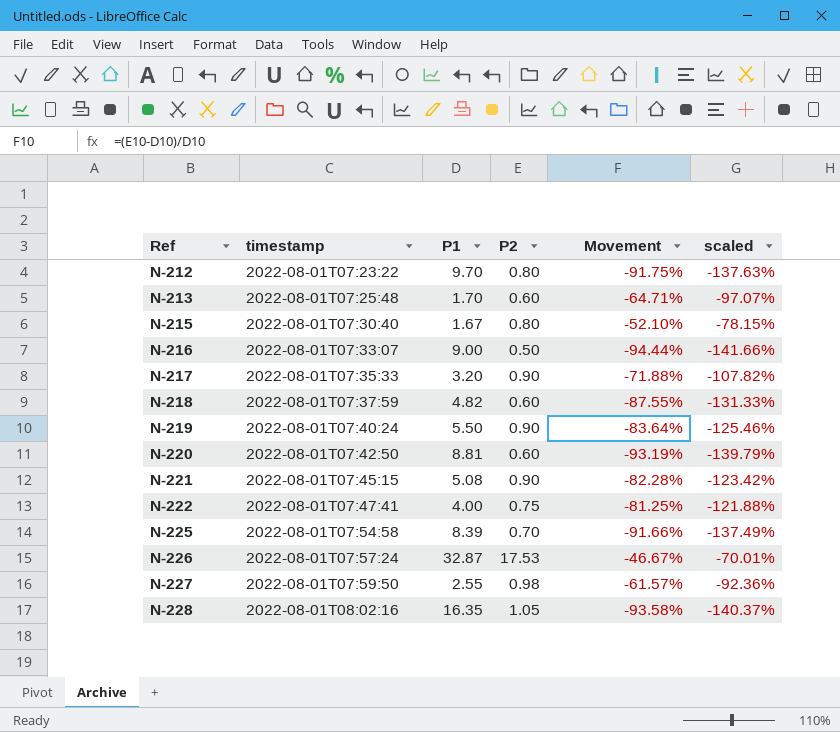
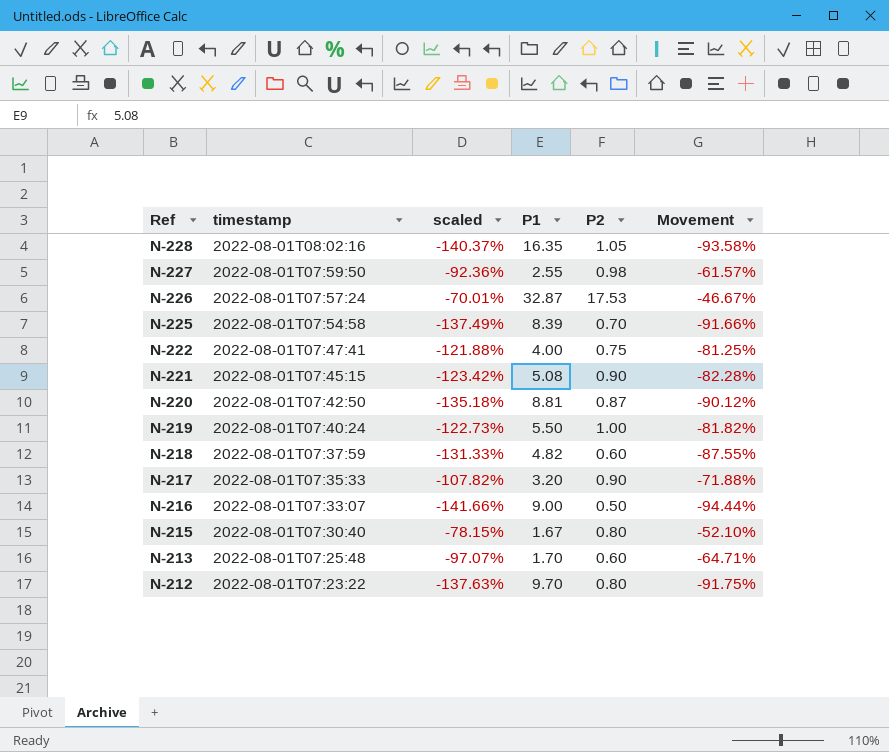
row order: Ref ascending -> Ref descending
column scaled | position: 6 -> 3
N-220 | scaled: -139.79% -> -135.18%
N-220 | P2: 0.60 -> 0.87
N-220 | Movement: -93.19% -> -90.12%
N-219 | scaled: -125.46% -> -122.73%
N-219 | P2: 0.90 -> 1.00
N-219 | Movement: -83.64% -> -81.82%

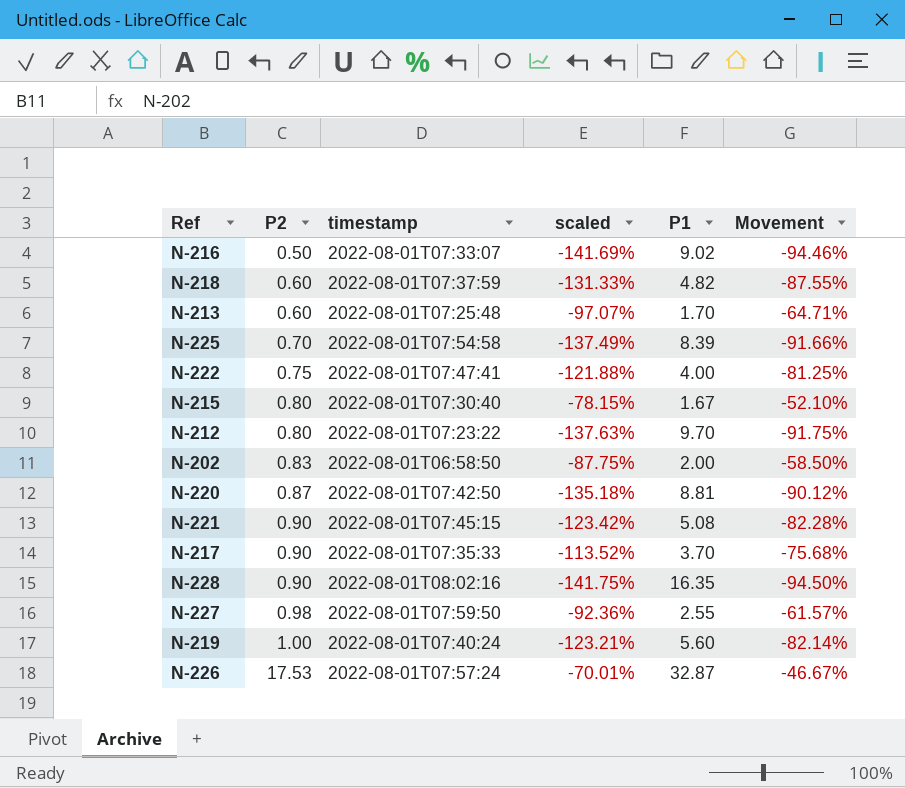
row order: Ref descending -> P2 ascending
column P2 | position: 5 -> 2
N-216 | scaled: -141.66% -> -141.69%
N-216 | P1: 9.00 -> 9.02
N-216 | Movement: -94.44% -> -94.46%
row N-202: none -> 0.83 | 2022-08-01T06:58:50 | -87.75% | 2.00 | -58.50%
N-217 | scaled: -107.82% -> -113.52%
N-217 | P1: 3.20 -> 3.70
N-217 | Movement: -71.88% -> -75.68%
N-228 | P2: 1.05 -> 0.90
N-228 | scaled: -140.37% -> -141.75%
N-228 | Movement: -93.58% -> -94.50%
N-219 | scaled: -122.73% -> -123.21%
N-219 | P1: 5.50 -> 5.60
N-219 | Movement: -81.82% -> -82.14%

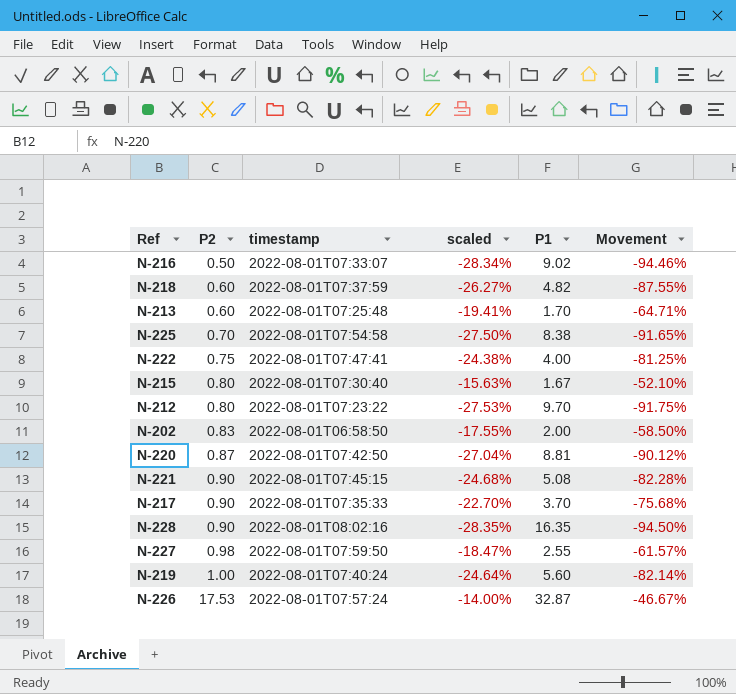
column scaled | formula: [Movement] * 1.5 -> [Movement] * 0.3
N-225 | P1: 8.39 -> 8.38
N-225 | Movement: -91.66% -> -91.65%

